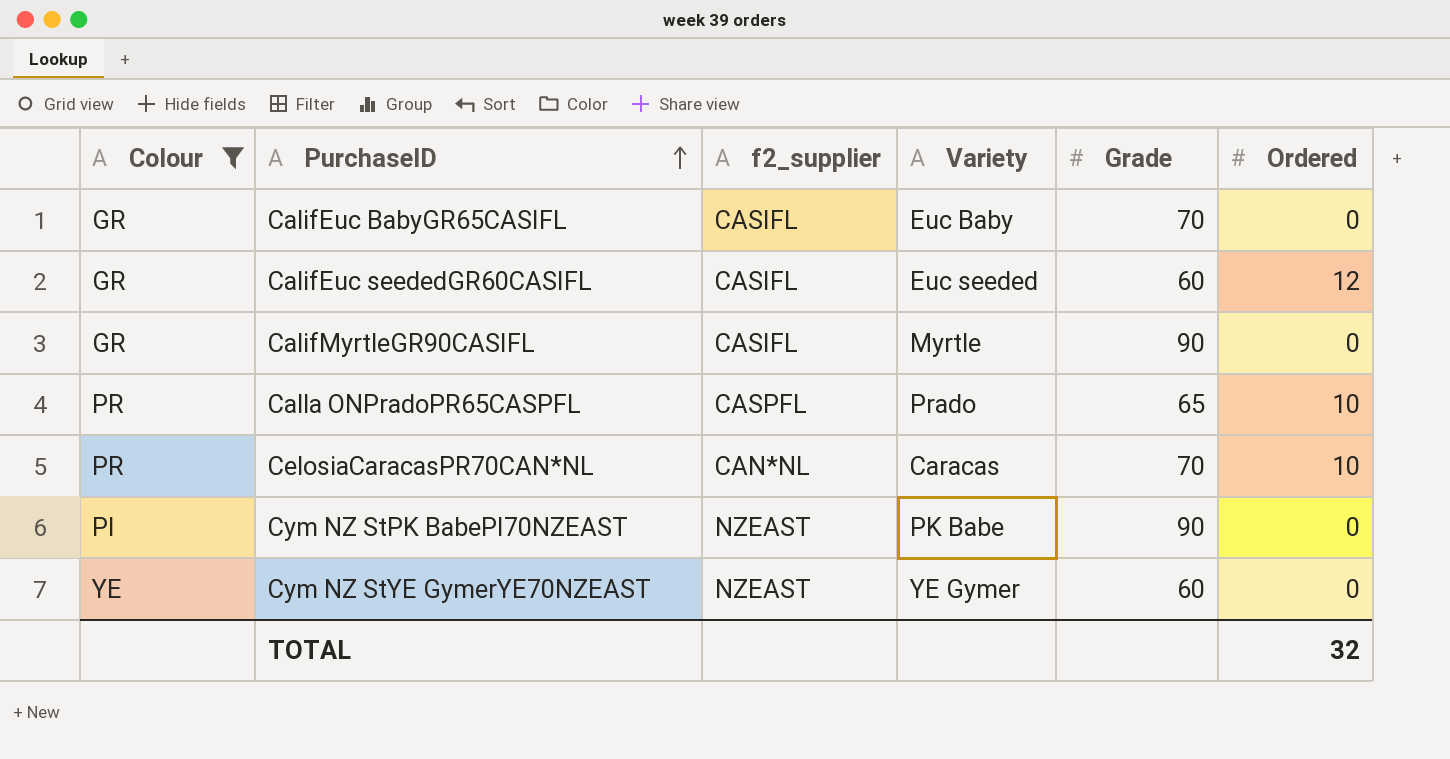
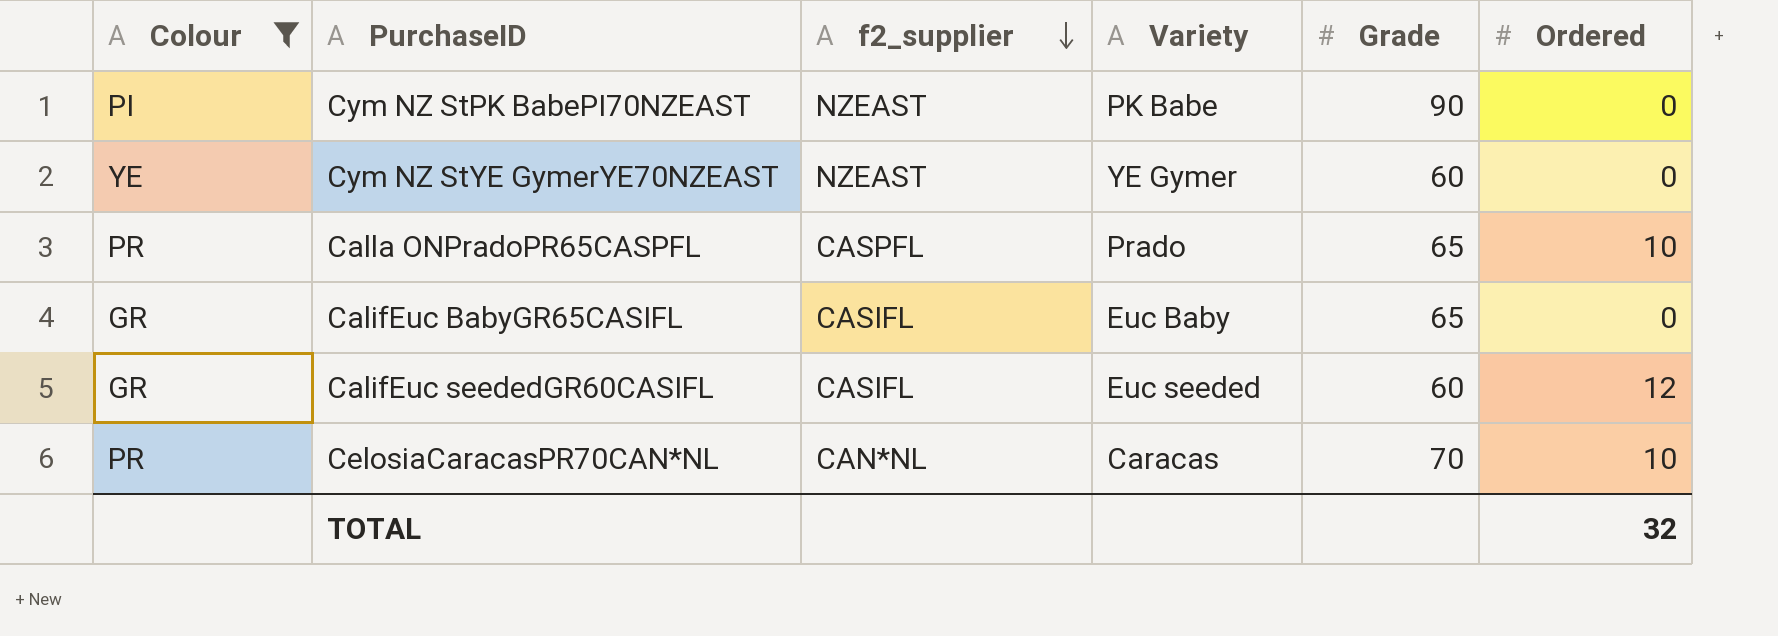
row order: PurchaseID ascending -> f2_supplier descending
row CalifMyrtleGR90CASIFL: GR | CASIFL | Myrtle | 90 | 0 -> none
CalifEuc BabyGR65CASIFL | Grade: 70 -> 65

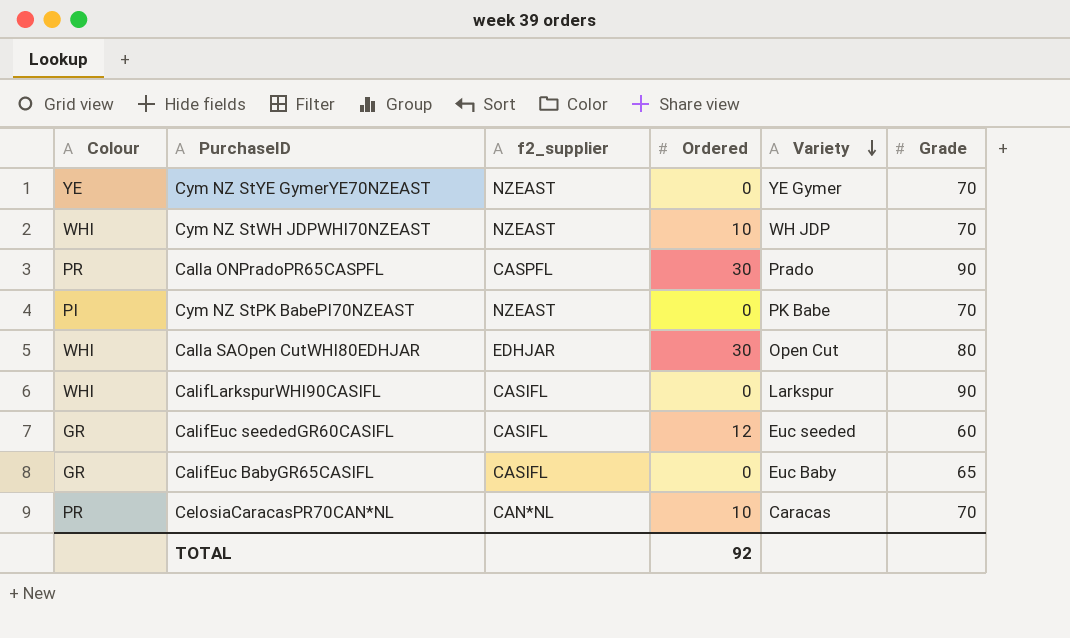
filter: Colour != WHI -> none
row order: f2_supplier descending -> Variety descending
column Ordered | position: 6 -> 4
Cym NZ StYE GymerYE70NZEAST | Grade: 60 -> 70
Calla ONPradoPR65CASPFL | Ordered: 10 -> 30
Calla ONPradoPR65CASPFL | Grade: 65 -> 90
Cym NZ StPK BabePI70NZEAST | Grade: 90 -> 70
TOTAL | Ordered: 32 -> 92

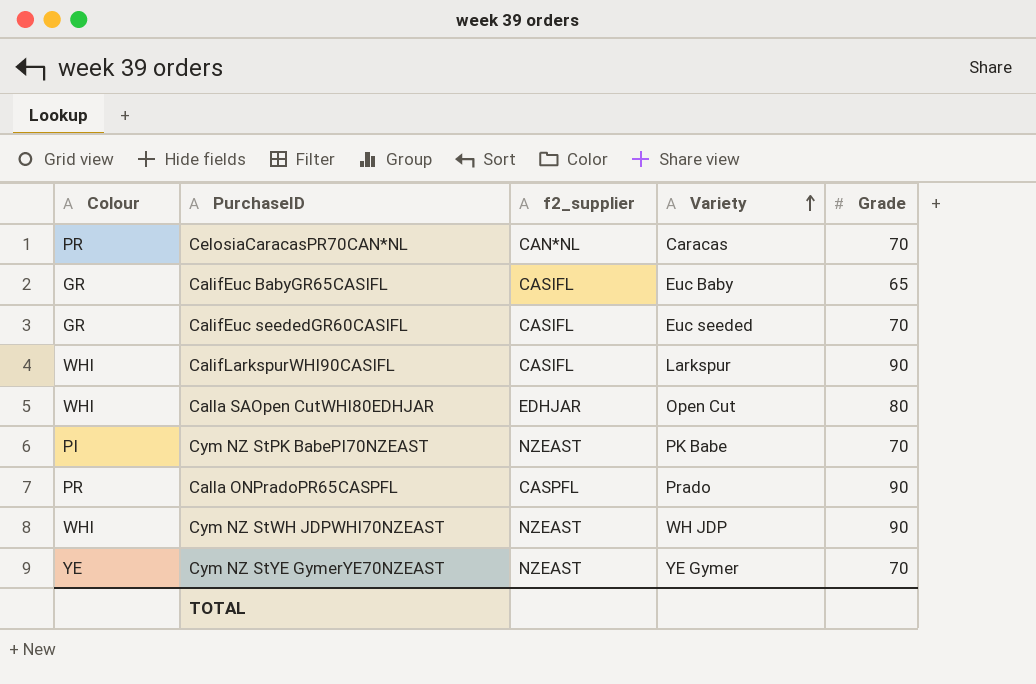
row order: Variety descending -> Variety ascending
column Ordered | position: 4 -> none
CalifEuc seededGR60CASIFL | Grade: 60 -> 70
Cym NZ StWH JDPWHI70NZEAST | Grade: 70 -> 90

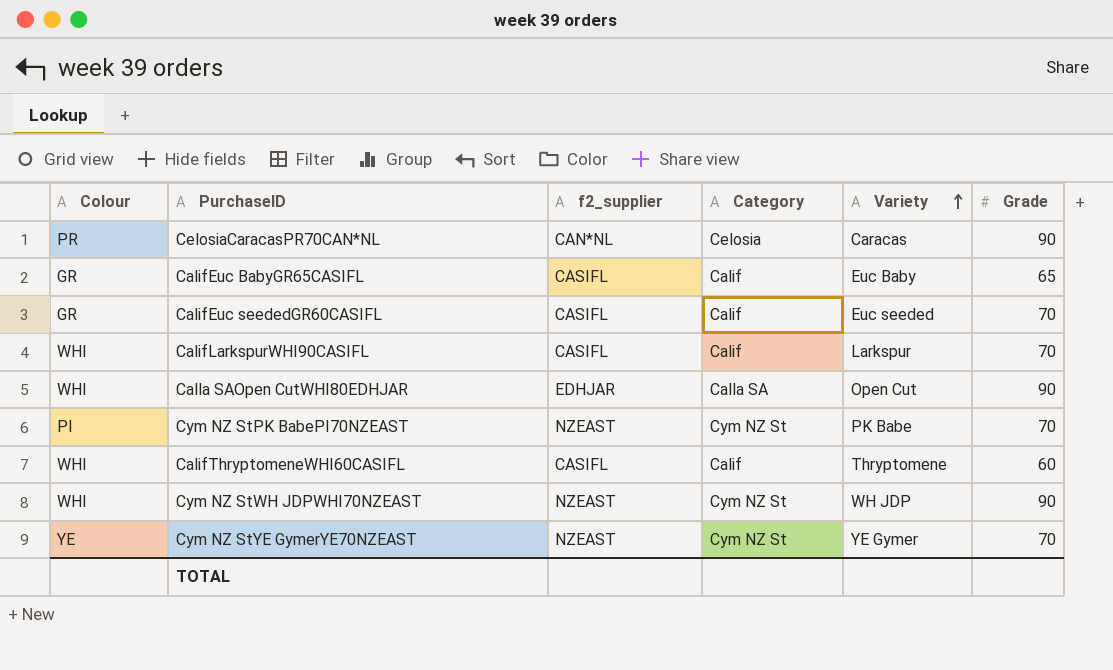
column Category | position: none -> 4
row Calla ONPradoPR65CASPFL: PR | CASPFL | Prado | 90 -> none
CelosiaCaracasPR70CAN*NL | Grade: 70 -> 90
CalifLarkspurWHI90CASIFL | Grade: 90 -> 70
Calla SAOpen CutWHI80EDHJAR | Grade: 80 -> 90
row CalifThryptomeneWHI60CASIFL: none -> WHI | CASIFL | Calif | Thryptomene | 60

